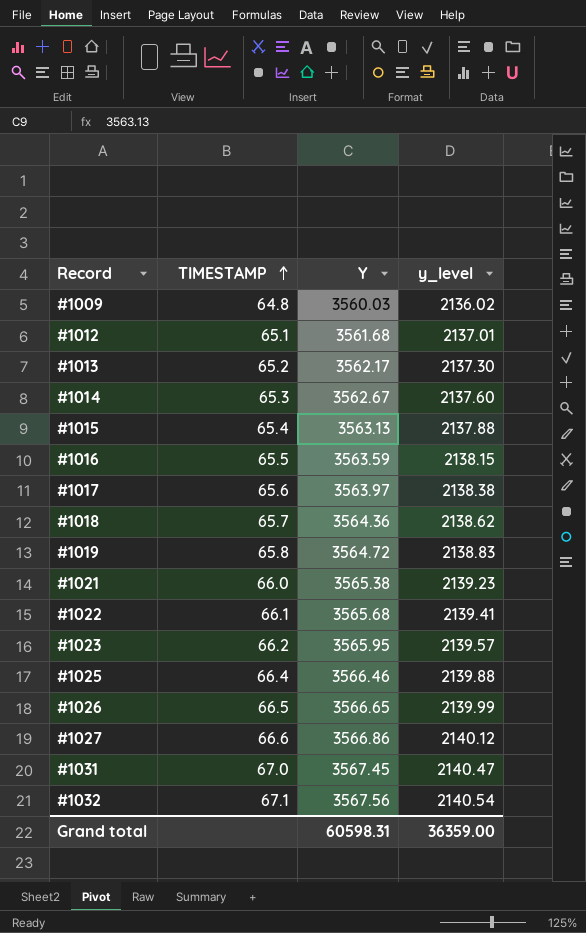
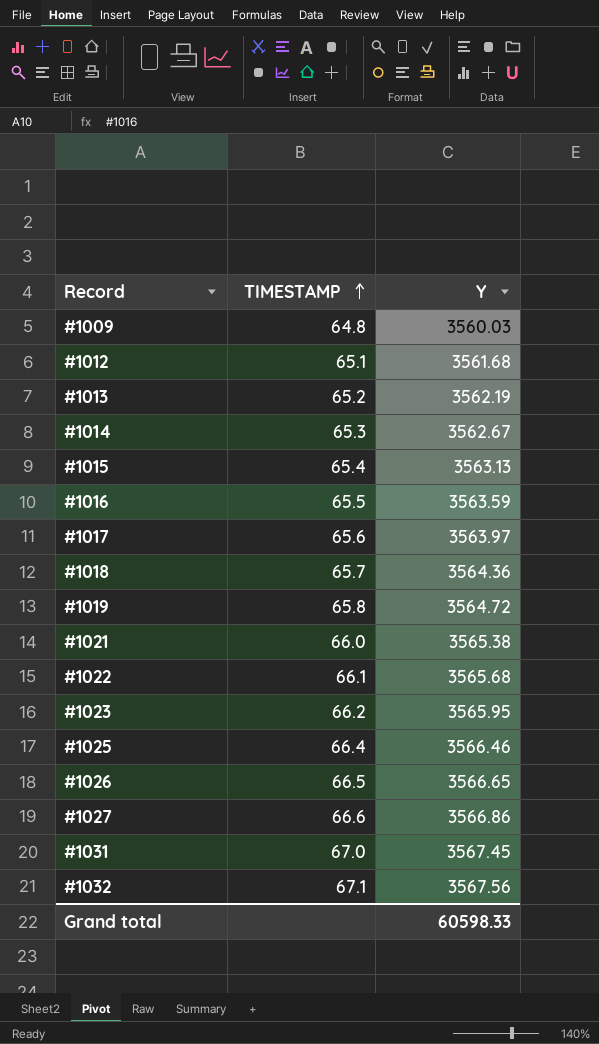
column y_level | formula: [Y] * 0.6 -> none
#1013 | Y: 3562.17 -> 3562.19
Grand total | Y: 60598.31 -> 60598.33

